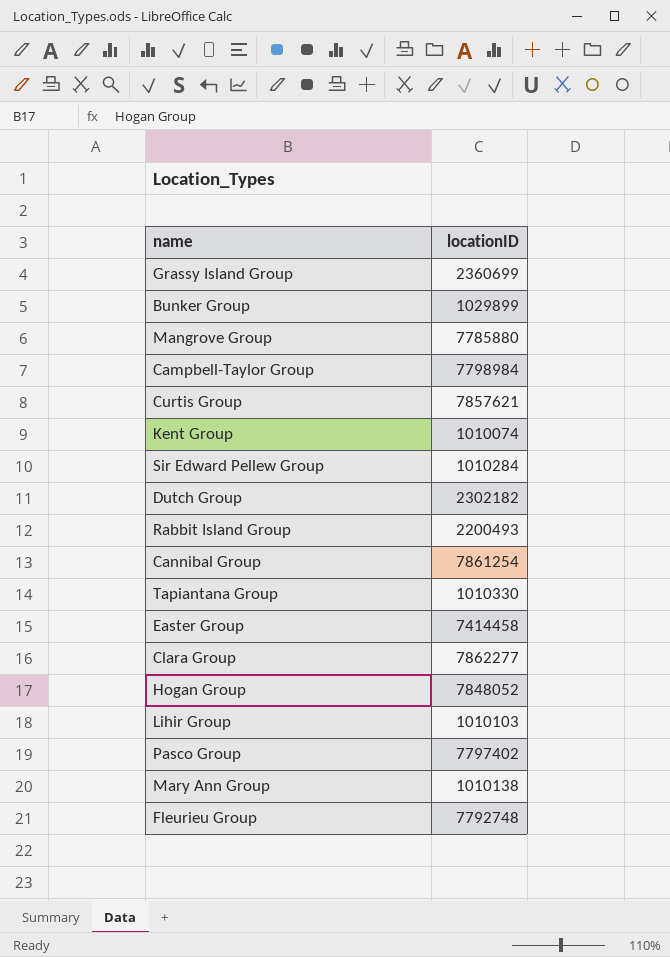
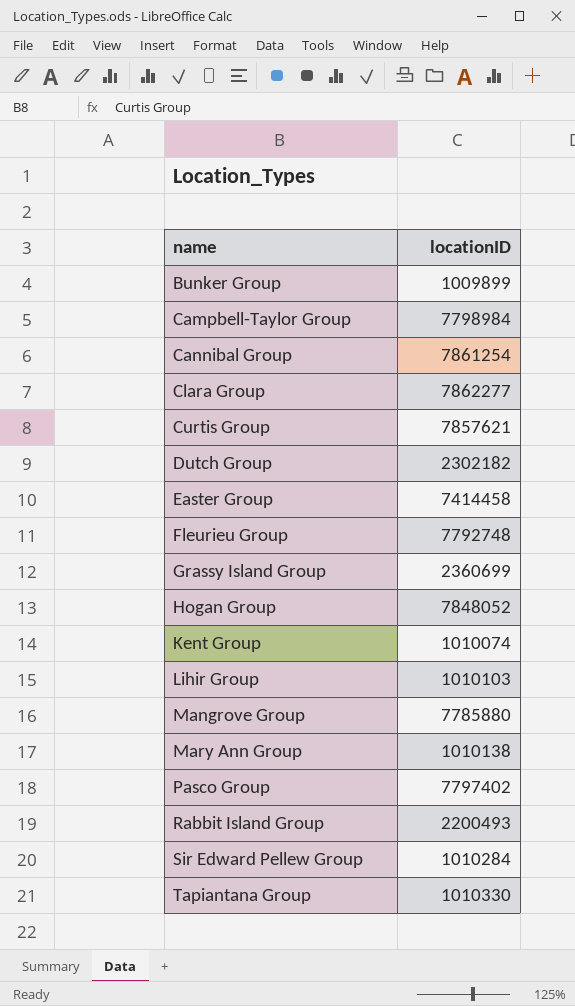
row order: none -> name ascending
Bunker Group | locationID: 1029899 -> 1009899

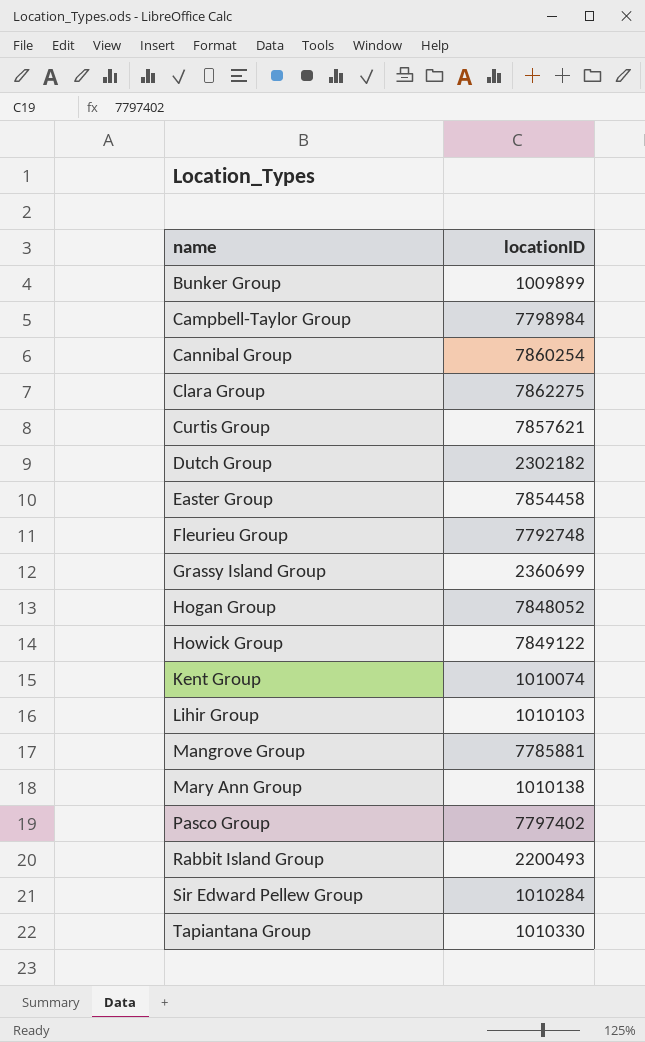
Cannibal Group | locationID: 7861254 -> 7860254
Clara Group | locationID: 7862277 -> 7862275
Easter Group | locationID: 7414458 -> 7854458
row Howick Group: none -> 7849122
Mangrove Group | locationID: 7785880 -> 7785881

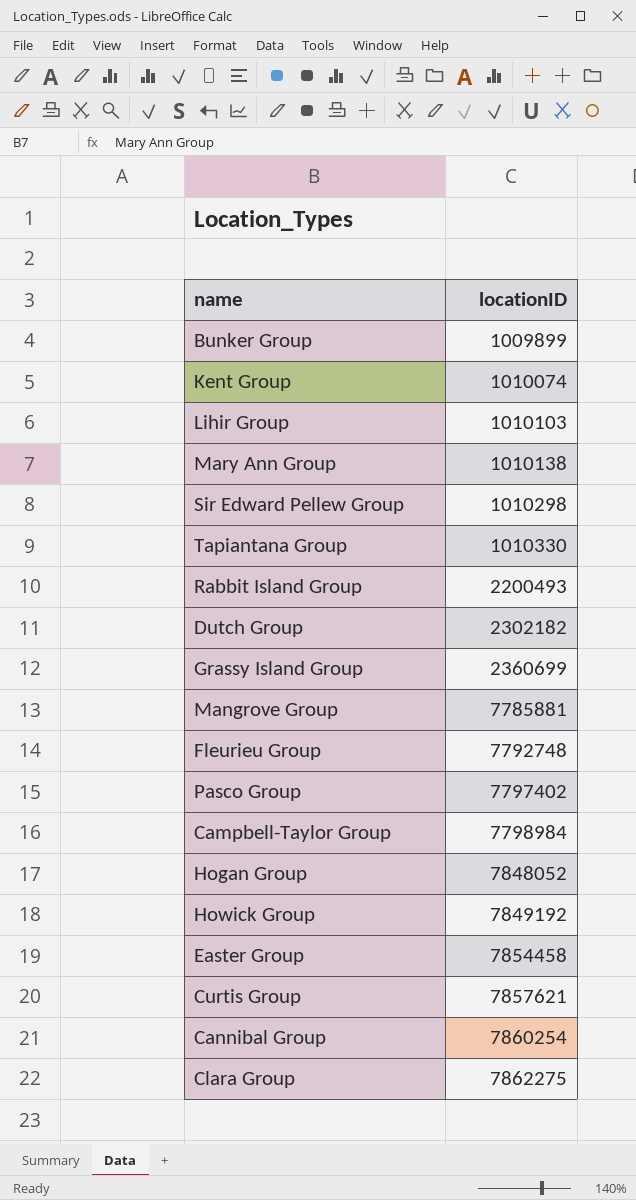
row order: name ascending -> locationID ascending
Sir Edward Pellew Group | locationID: 1010284 -> 1010298
Howick Group | locationID: 7849122 -> 7849192

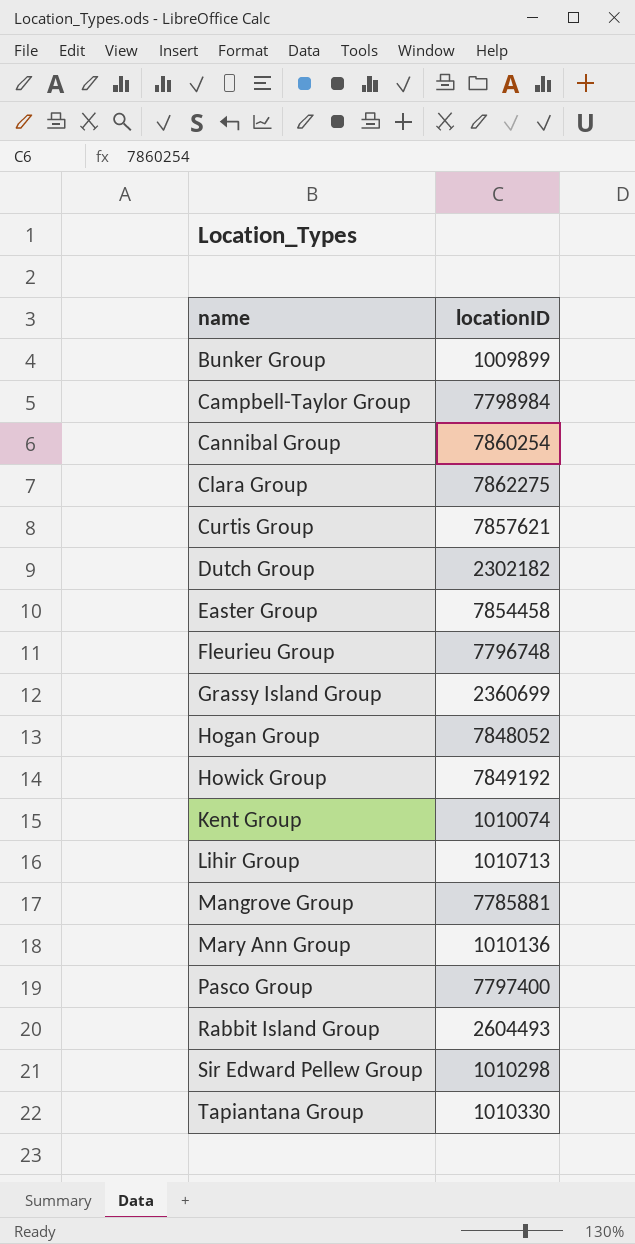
row order: locationID ascending -> name ascending
Fleurieu Group | locationID: 7792748 -> 7796748
Lihir Group | locationID: 1010103 -> 1010713
Mary Ann Group | locationID: 1010138 -> 1010136
Pasco Group | locationID: 7797402 -> 7797400
Rabbit Island Group | locationID: 2200493 -> 2604493

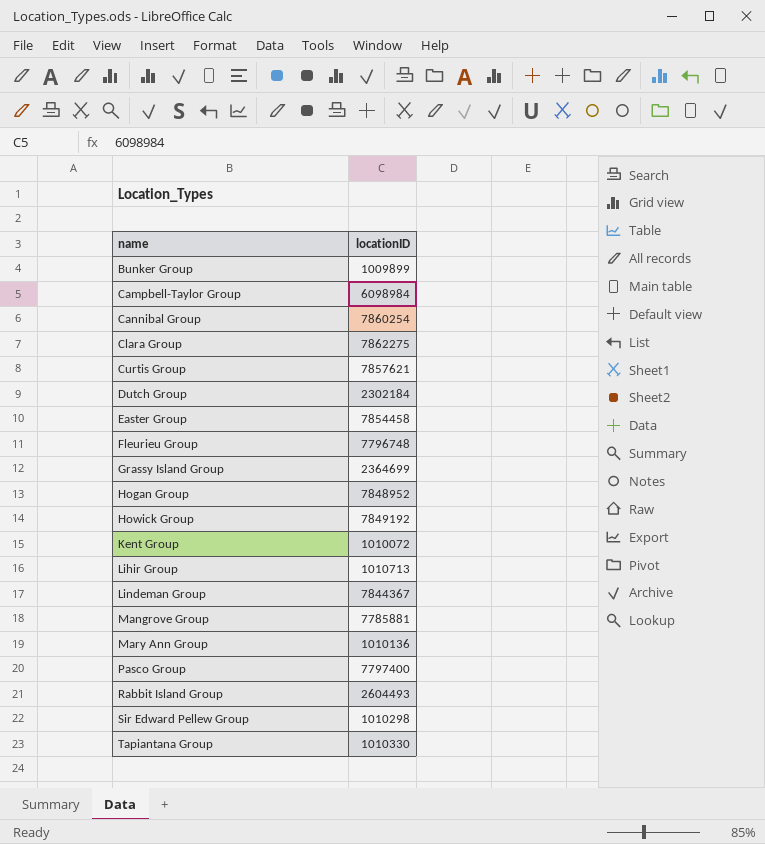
Campbell-Taylor Group | locationID: 7798984 -> 6098984
Dutch Group | locationID: 2302182 -> 2302184
Grassy Island Group | locationID: 2360699 -> 2364699
Hogan Group | locationID: 7848052 -> 7848952
Kent Group | locationID: 1010074 -> 1010072
row Lindeman Group: none -> 7844367

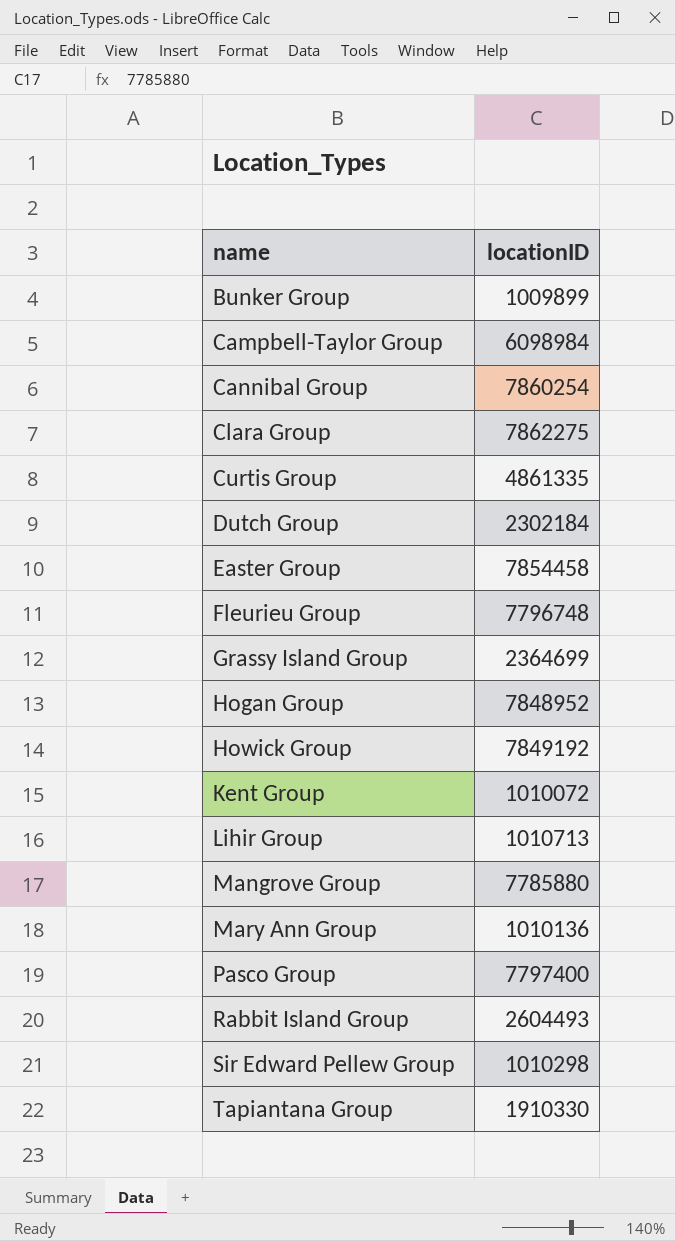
row Lindeman Group: 7844367 -> none
Curtis Group | locationID: 7857621 -> 4861335
Mangrove Group | locationID: 7785881 -> 7785880
Tapiantana Group | locationID: 1010330 -> 1910330

